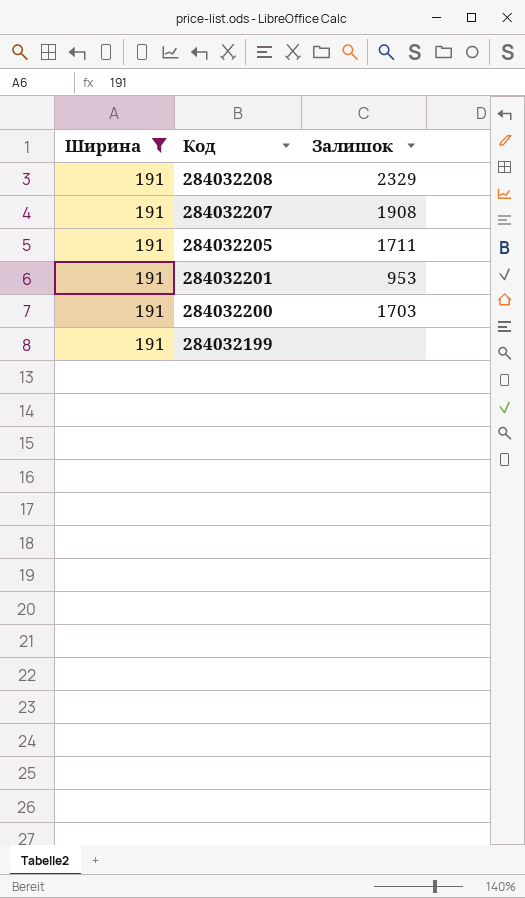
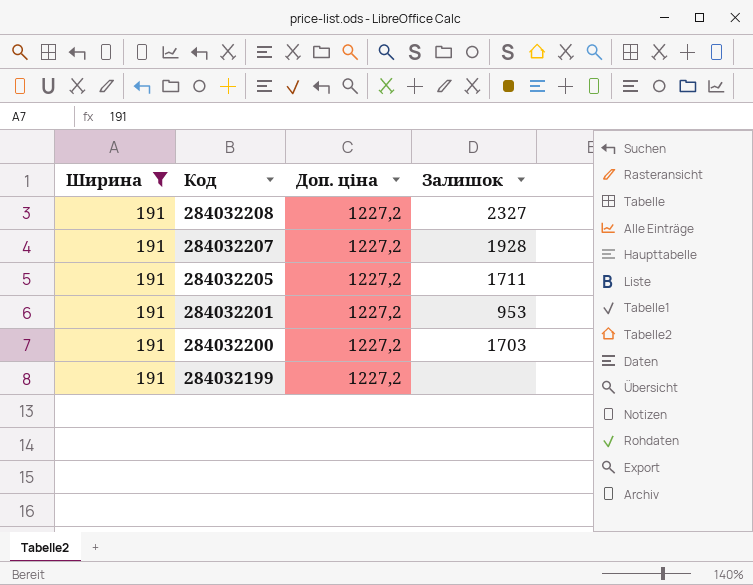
column Доп. ціна | position: none -> 3
284032208 | Залишок: 2329 -> 2327
284032207 | Залишок: 1908 -> 1928

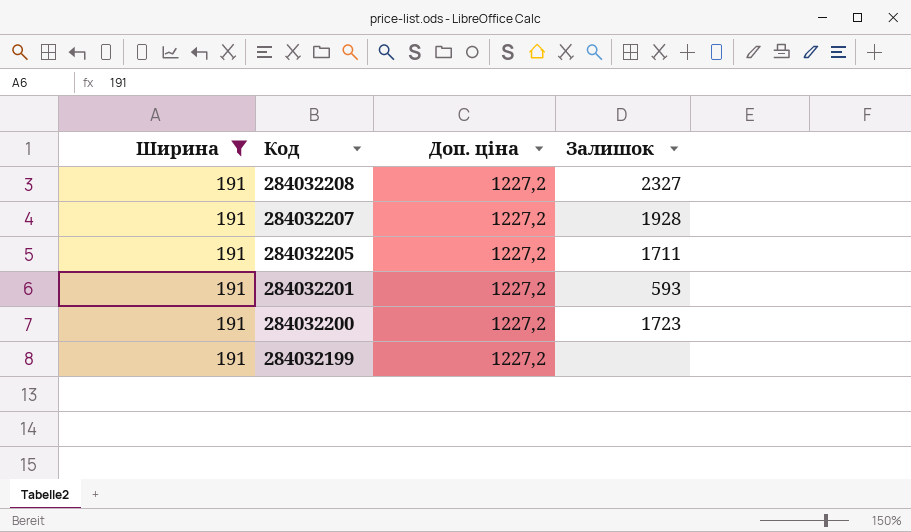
284032201 | Залишок: 953 -> 593
284032200 | Залишок: 1703 -> 1723

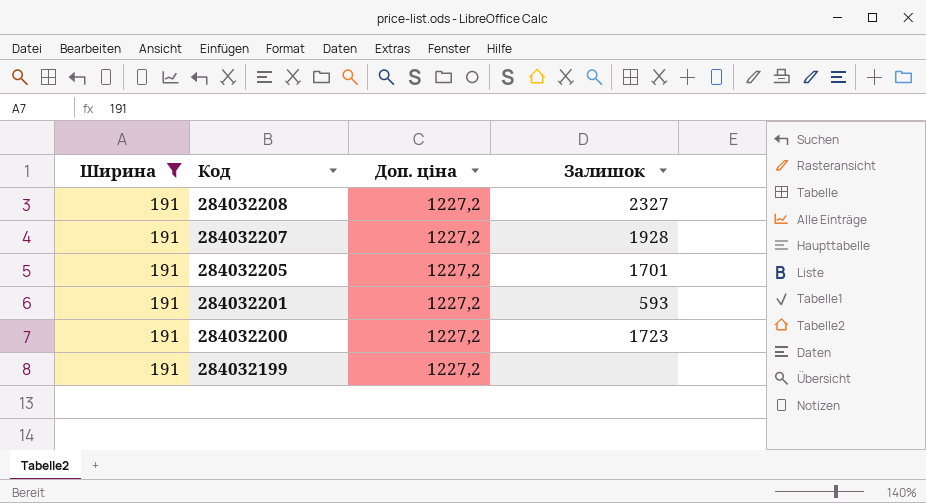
284032205 | Залишок: 1711 -> 1701

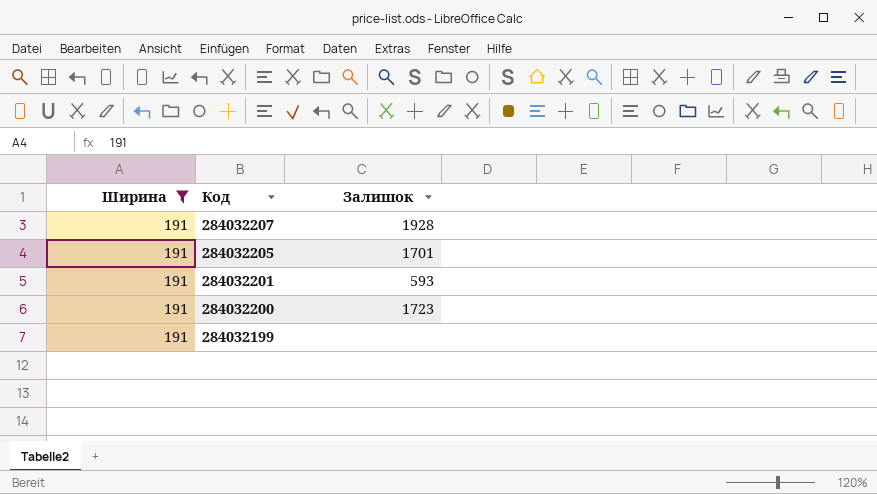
column Доп. ціна | position: 3 -> none
row 284032208: 191 | 1227,2 | 2327 -> none

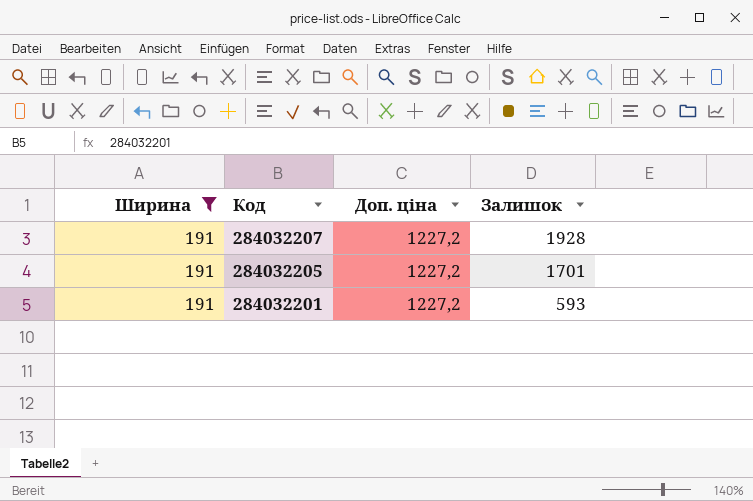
column Доп. ціна | position: none -> 3
row 284032200: 191 | 1723 -> none
row 284032199: 191 | none -> none

